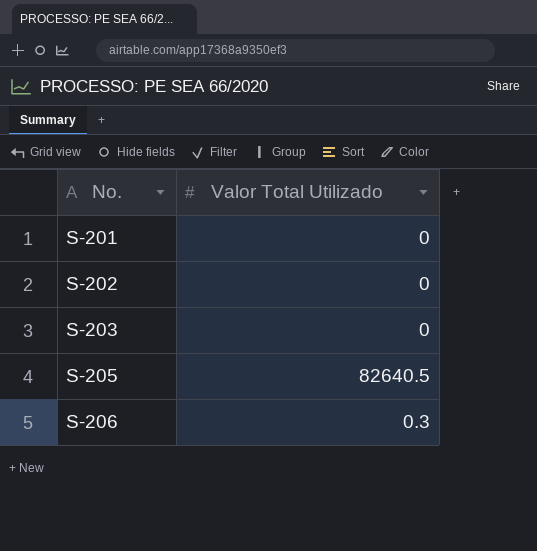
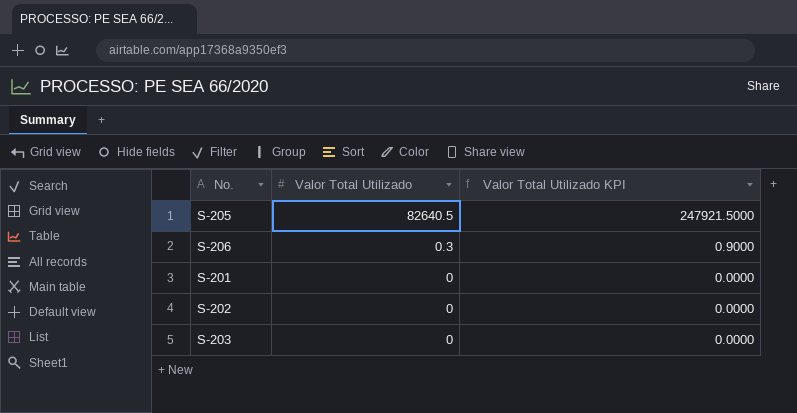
row order: No. ascending -> Valor Total Utilizado descending
column Valor Total Utilizado KPI | formula: none -> [Valor Total Utilizado] * 3

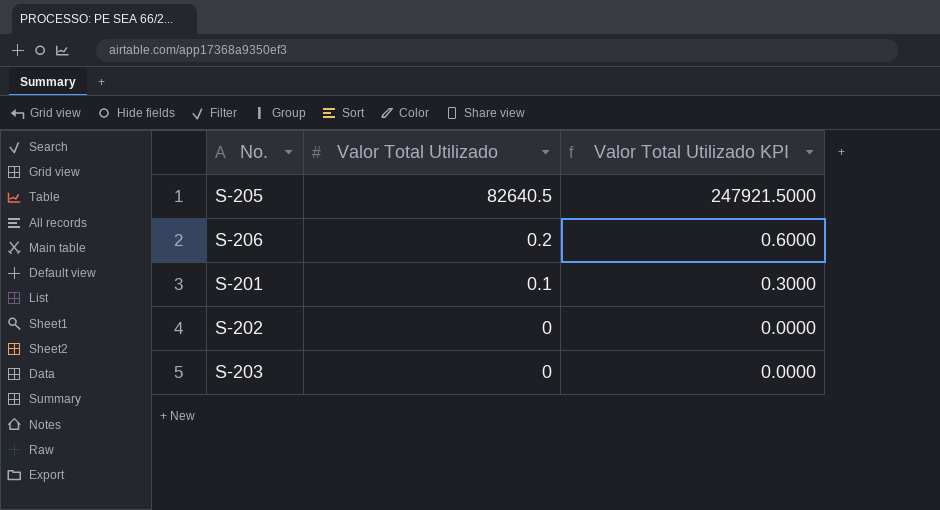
S-206 | Valor Total Utilizado: 0.3 -> 0.2
S-206 | Valor Total Utilizado KPI: 0.9000 -> 0.6000
S-201 | Valor Total Utilizado: 0 -> 0.1
S-201 | Valor Total Utilizado KPI: 0.0000 -> 0.3000

